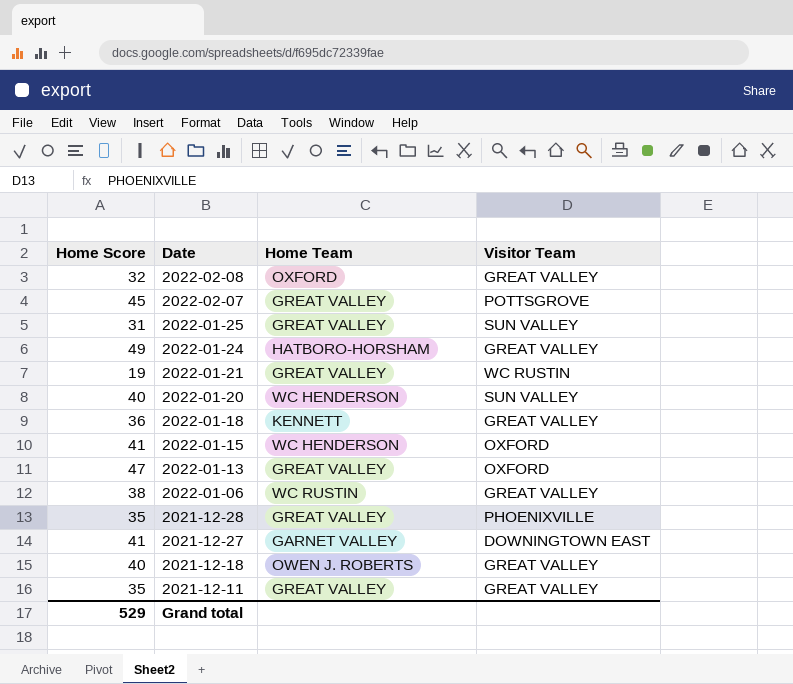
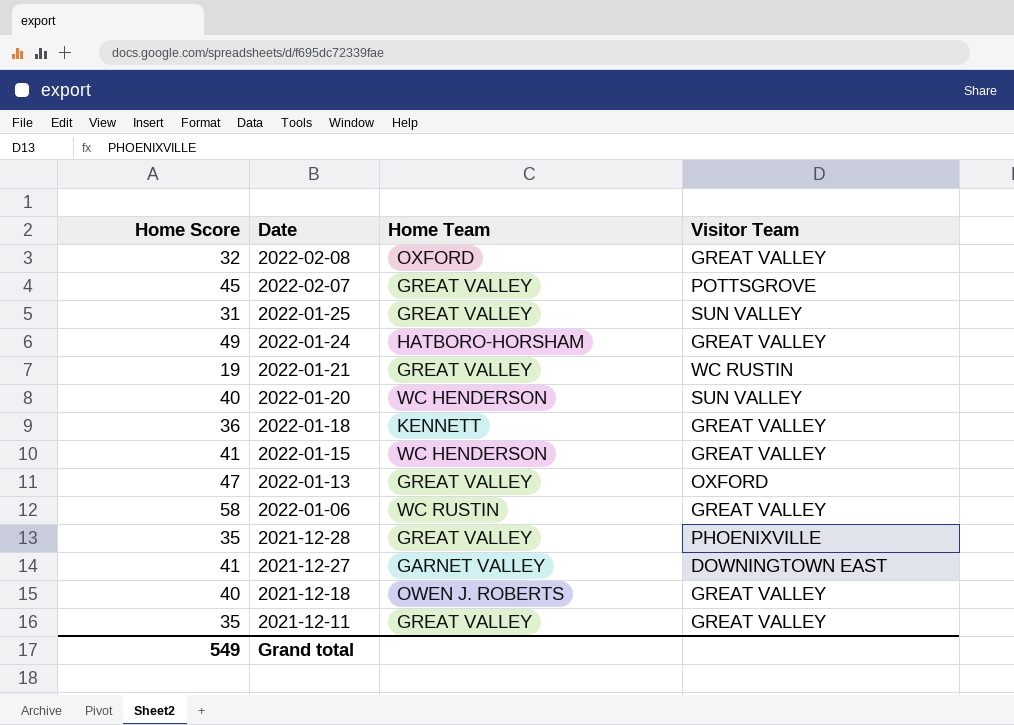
2022-01-15 | Visitor Team: OXFORD -> GREAT VALLEY
2022-01-06 | Home Score: 38 -> 58
Grand total | Home Score: 529 -> 549

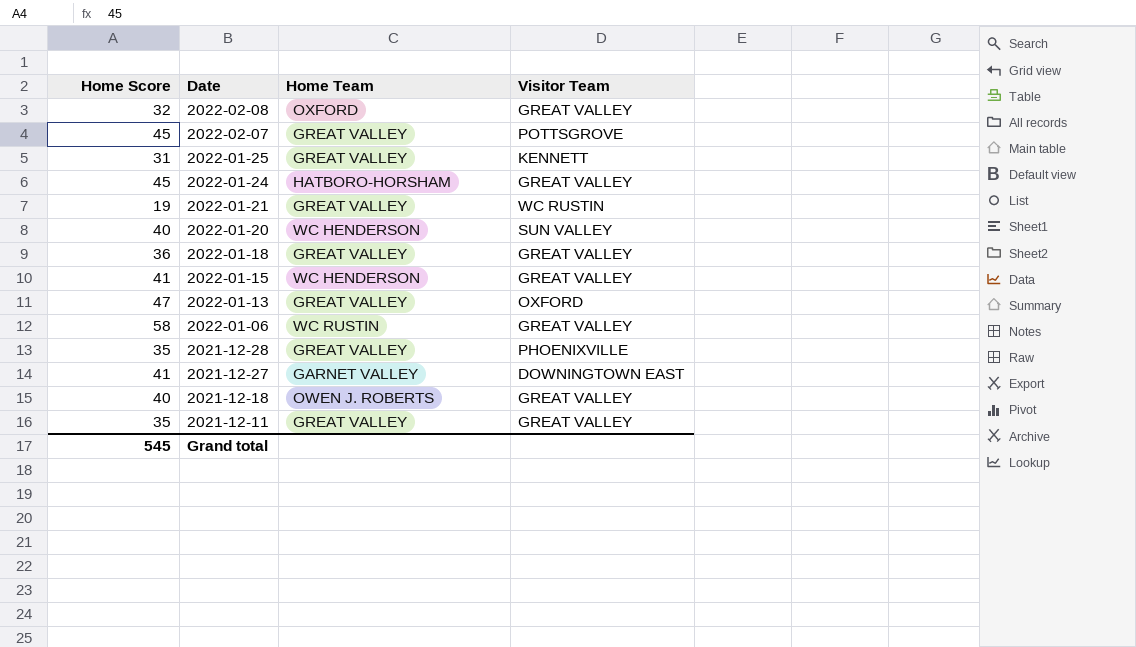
2022-01-25 | Visitor Team: SUN VALLEY -> KENNETT
2022-01-24 | Home Score: 49 -> 45
2022-01-18 | Home Team: KENNETT -> GREAT VALLEY
Grand total | Home Score: 549 -> 545

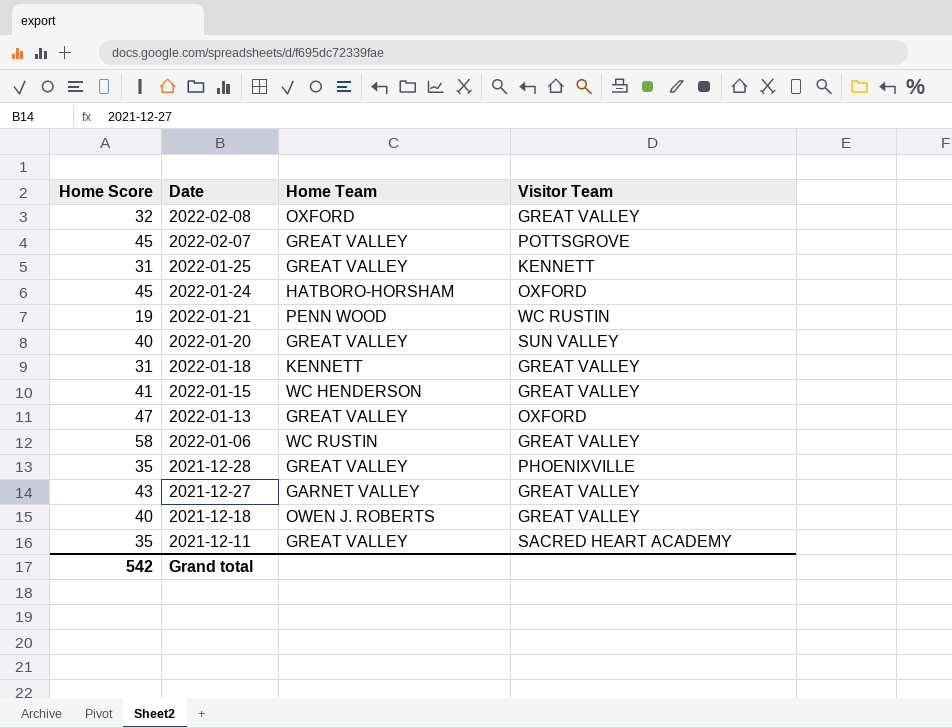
2022-01-24 | Visitor Team: GREAT VALLEY -> OXFORD
2022-01-21 | Home Team: GREAT VALLEY -> PENN WOOD
2022-01-20 | Home Team: WC HENDERSON -> GREAT VALLEY
2022-01-18 | Home Score: 36 -> 31
2022-01-18 | Home Team: GREAT VALLEY -> KENNETT
2021-12-27 | Home Score: 41 -> 43
2021-12-27 | Visitor Team: DOWNINGTOWN EAST -> GREAT VALLEY
2021-12-11 | Visitor Team: GREAT VALLEY -> SACRED HEART ACADEMY
Grand total | Home Score: 545 -> 542

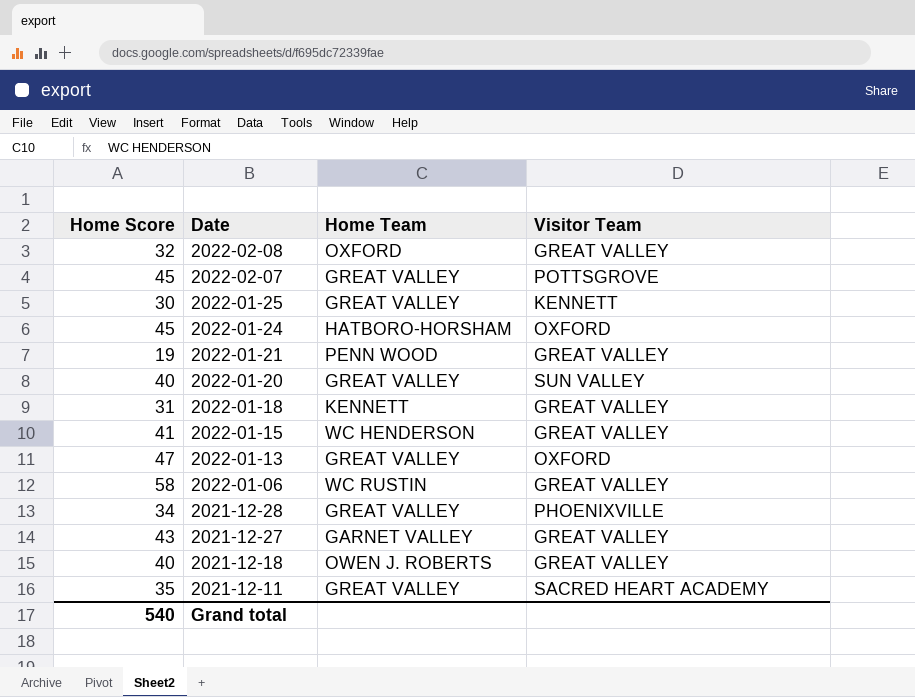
2022-01-25 | Home Score: 31 -> 30
2022-01-21 | Visitor Team: WC RUSTIN -> GREAT VALLEY
2021-12-28 | Home Score: 35 -> 34
Grand total | Home Score: 542 -> 540

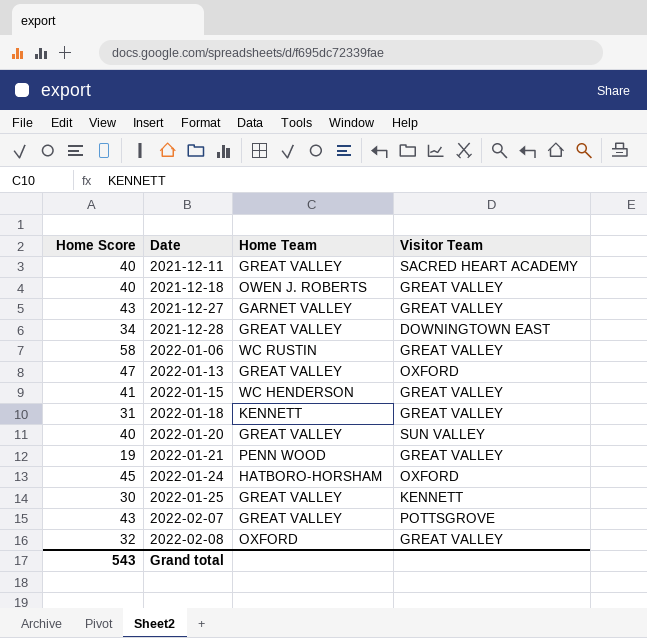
row order: Date descending -> Date ascending
2021-12-11 | Home Score: 35 -> 40
2021-12-28 | Visitor Team: PHOENIXVILLE -> DOWNINGTOWN EAST
2022-02-07 | Home Score: 45 -> 43
Grand total | Home Score: 540 -> 543

